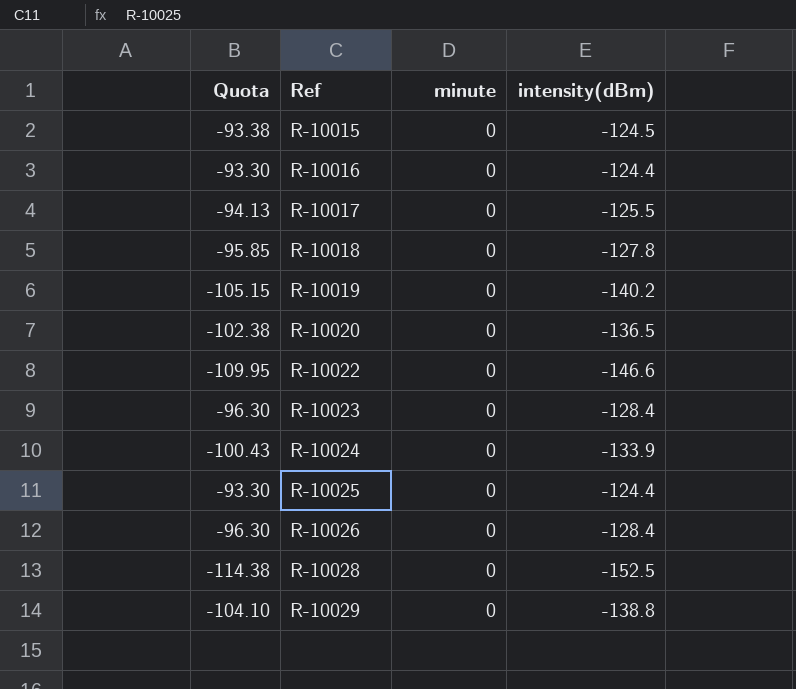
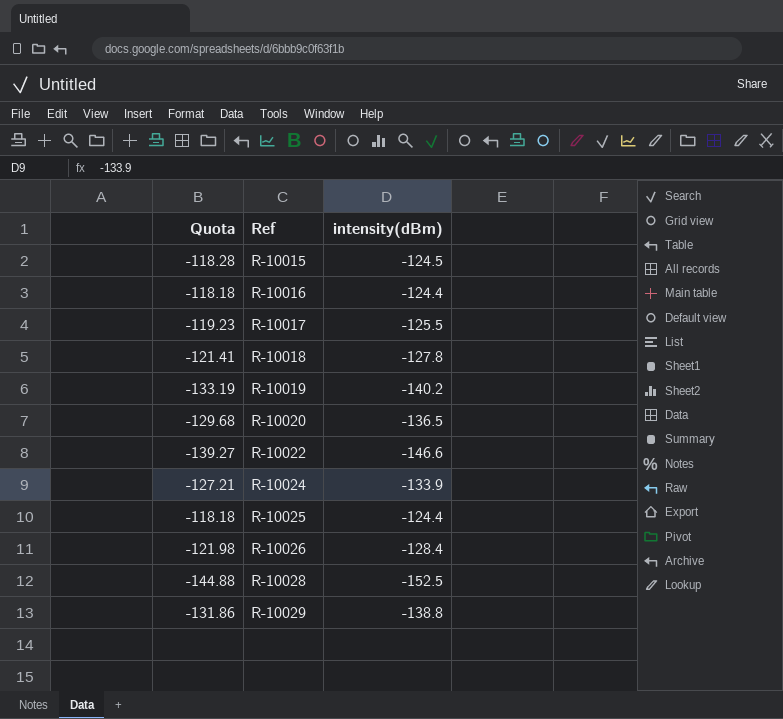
column minute | position: 3 -> none
column Quota | formula: [intensity(dBm)] * 0.75 -> [intensity(dBm)] * 0.95
row R-10023: -96.30 | 0 | -128.4 -> none

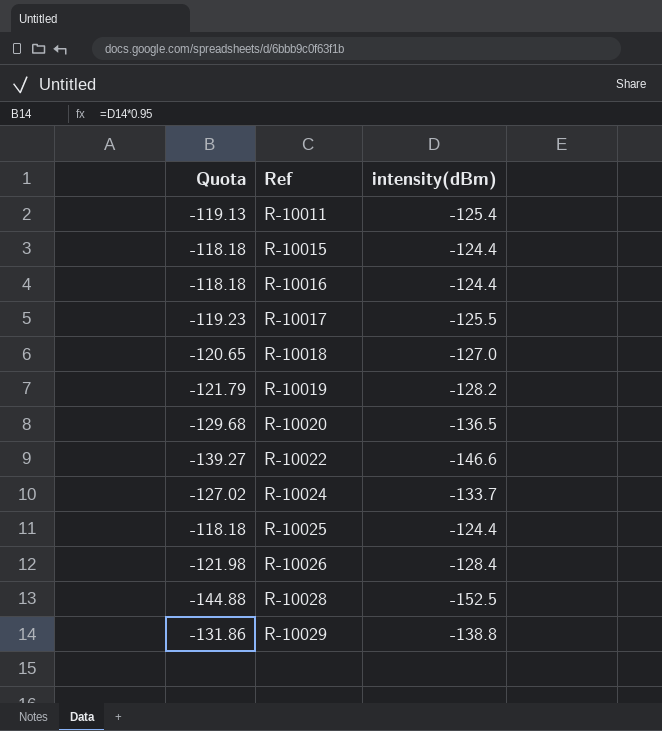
row R-10011: none -> -119.13 | -125.4
R-10015 | Quota: -118.28 -> -118.18
R-10015 | intensity(dBm): -124.5 -> -124.4
R-10018 | Quota: -121.41 -> -120.65
R-10018 | intensity(dBm): -127.8 -> -127.0
R-10019 | Quota: -133.19 -> -121.79
R-10019 | intensity(dBm): -140.2 -> -128.2
R-10024 | Quota: -127.21 -> -127.02
R-10024 | intensity(dBm): -133.9 -> -133.7

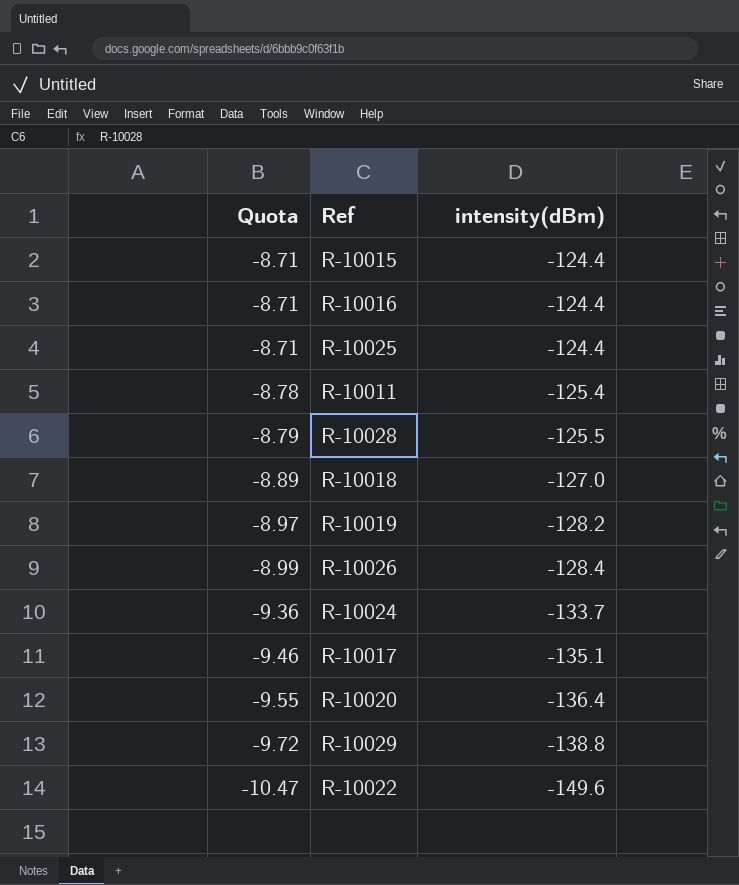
row order: Ref ascending -> Quota descending
column Quota | formula: [intensity(dBm)] * 0.95 -> [intensity(dBm)] * 0.07
R-10028 | intensity(dBm): -152.5 -> -125.5
R-10017 | intensity(dBm): -125.5 -> -135.1
R-10020 | intensity(dBm): -136.5 -> -136.4
R-10022 | intensity(dBm): -146.6 -> -149.6

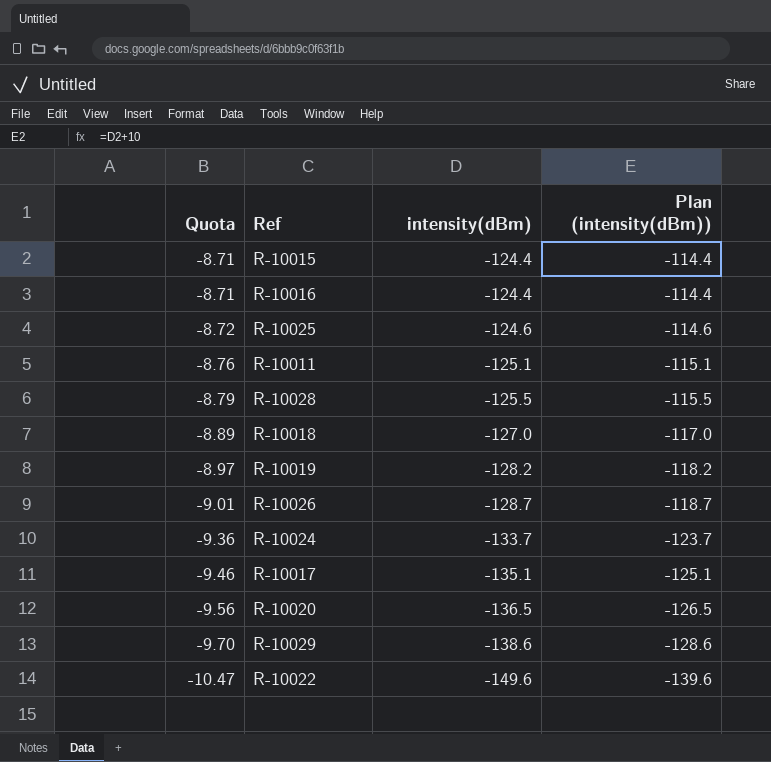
column Plan (intensity(dBm)) | formula: none -> [intensity(dBm)] + 10
R-10025 | Quota: -8.71 -> -8.72
R-10025 | intensity(dBm): -124.4 -> -124.6
R-10011 | Quota: -8.78 -> -8.76
R-10011 | intensity(dBm): -125.4 -> -125.1
R-10026 | Quota: -8.99 -> -9.01
R-10026 | intensity(dBm): -128.4 -> -128.7
R-10020 | Quota: -9.55 -> -9.56
R-10020 | intensity(dBm): -136.4 -> -136.5
R-10029 | Quota: -9.72 -> -9.70
R-10029 | intensity(dBm): -138.8 -> -138.6

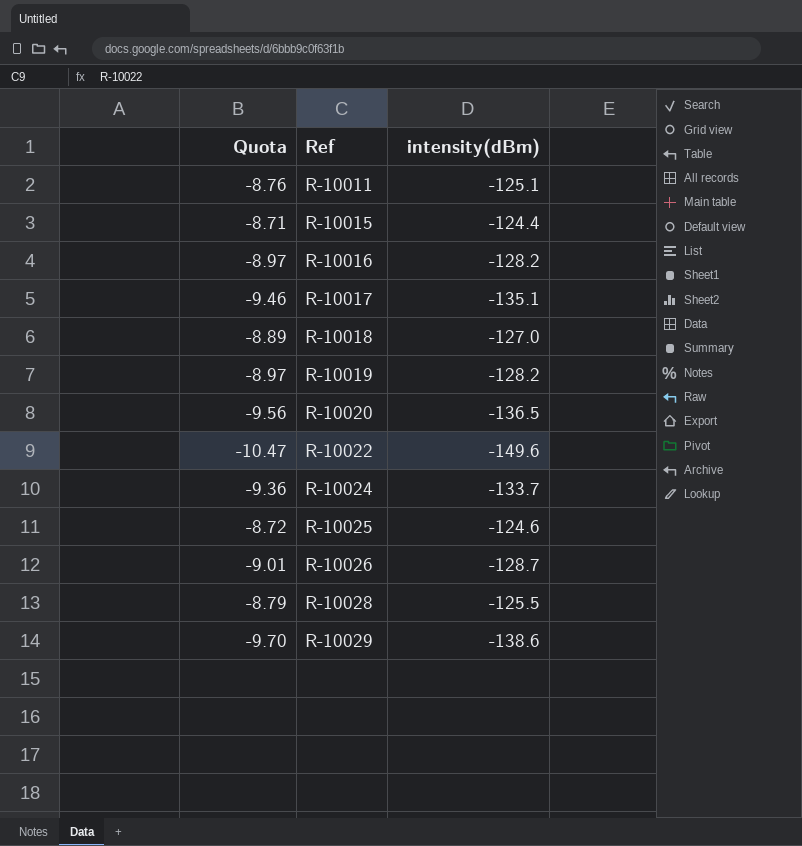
row order: Quota descending -> Ref ascending
column Plan (intensity(dBm)) | formula: [intensity(dBm)] + 10 -> none
R-10016 | Quota: -8.71 -> -8.97
R-10016 | intensity(dBm): -124.4 -> -128.2

